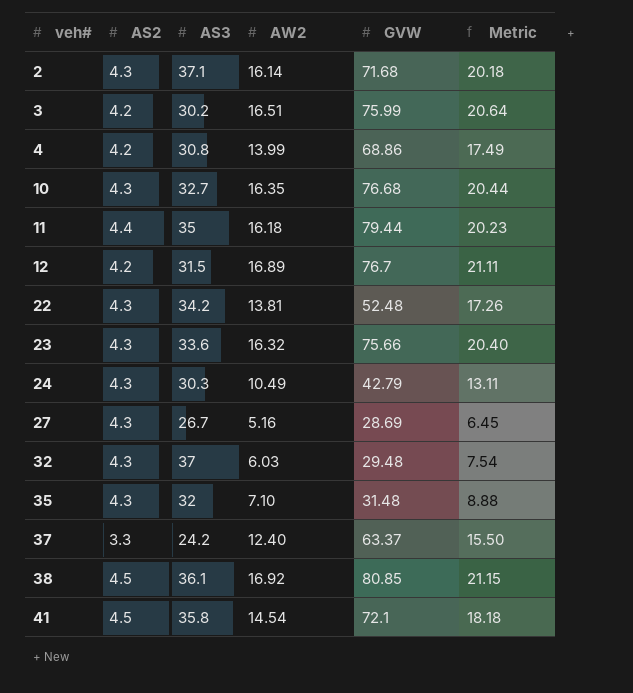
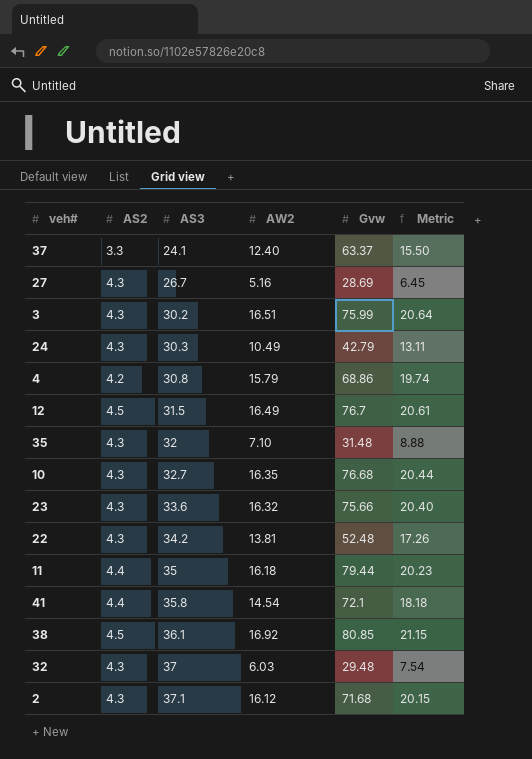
row order: veh# ascending -> AS3 ascending
column name: GVW -> Gvw
37 | AS3: 24.2 -> 24.1
3 | AS2: 4.2 -> 4.3
4 | AW2: 13.99 -> 15.79
4 | Metric: 17.49 -> 19.74
12 | AS2: 4.2 -> 4.5
12 | AW2: 16.89 -> 16.49
12 | Metric: 21.11 -> 20.61
41 | AS2: 4.5 -> 4.4
2 | AW2: 16.14 -> 16.12
2 | Metric: 20.18 -> 20.15

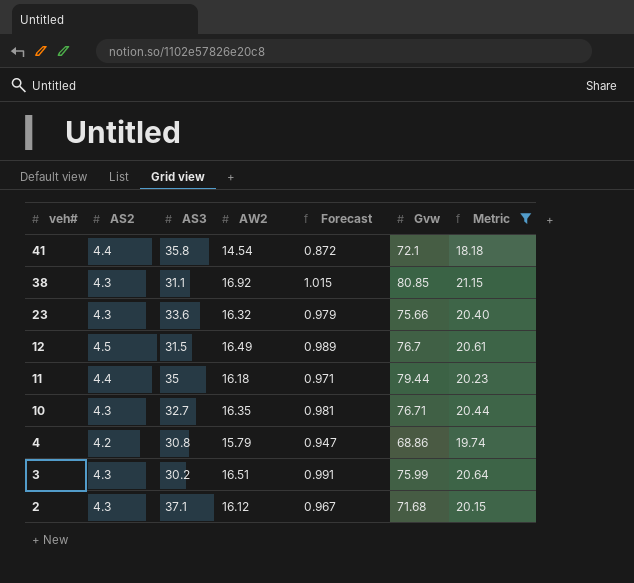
filter: none -> Metric >= 18.18
row order: AS3 ascending -> veh# descending
column Forecast | formula: none -> [AW2] * 0.06
38 | AS2: 4.5 -> 4.3
38 | AS3: 36.1 -> 31.1
10 | Gvw: 76.68 -> 76.71

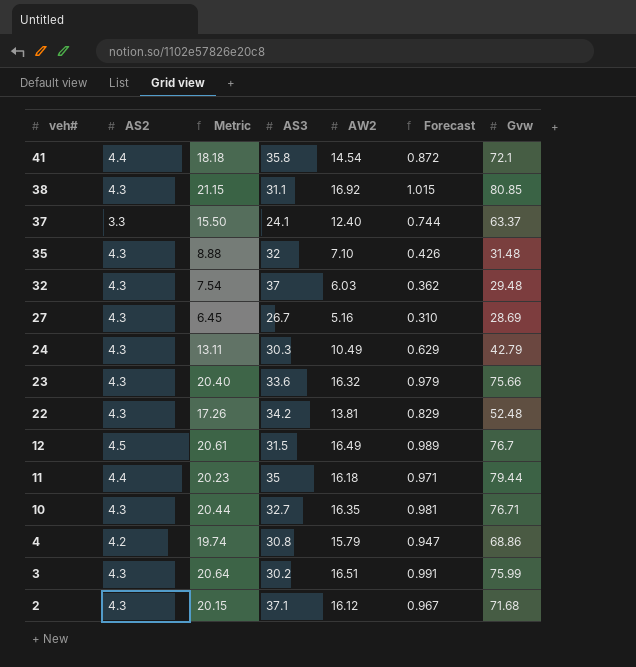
filter: Metric >= 18.18 -> none
column Metric | position: 7 -> 3

